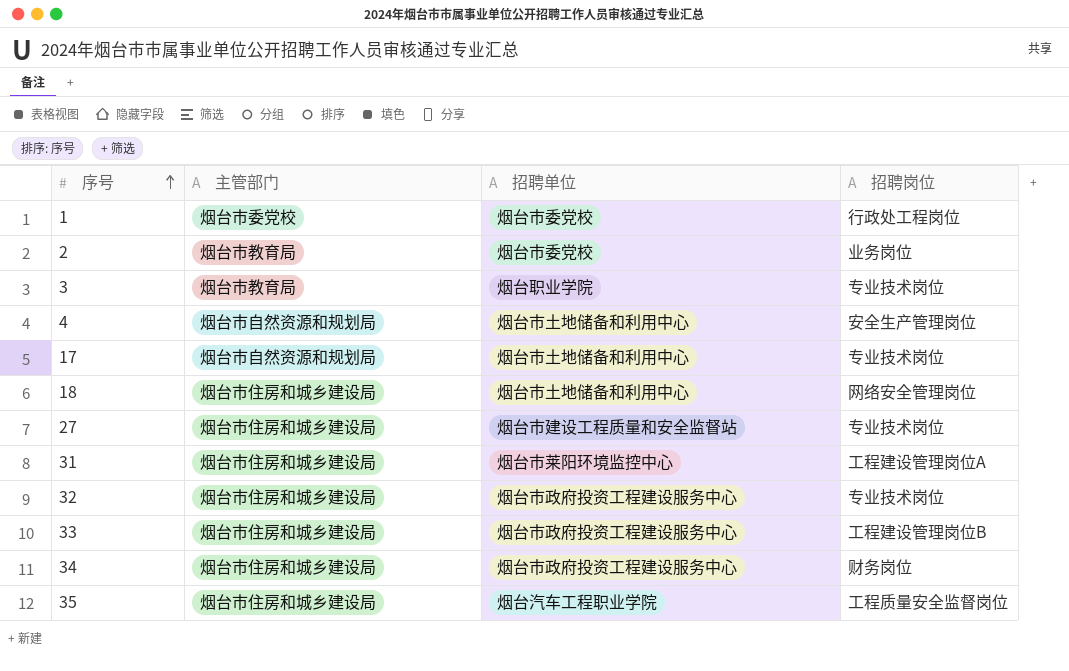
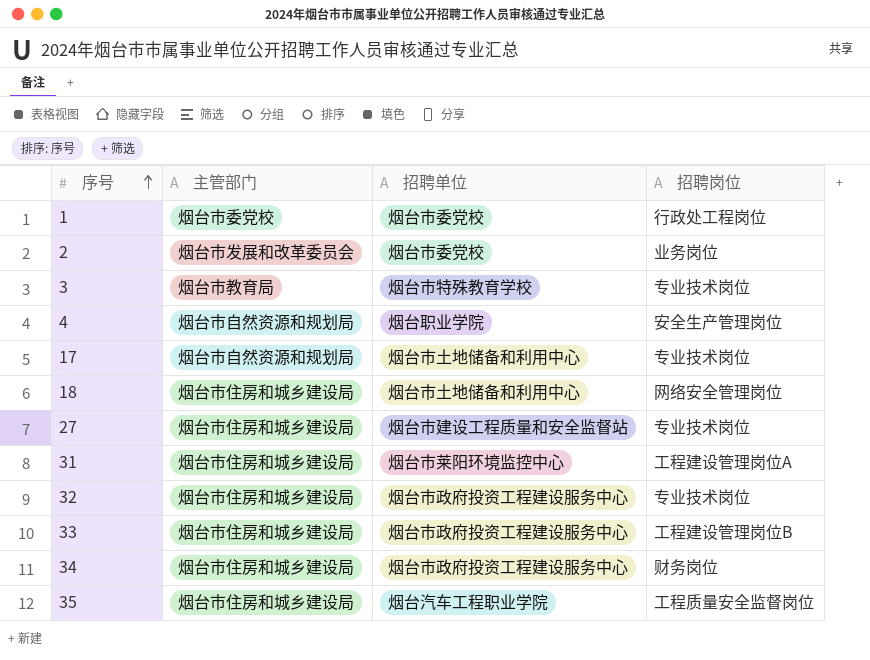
2 | 主管部门: 烟台市教育局 -> 烟台市发展和改革委员会
3 | 招聘单位: 烟台职业学院 -> 烟台市特殊教育学校
4 | 招聘单位: 烟台市土地储备和利用中心 -> 烟台职业学院

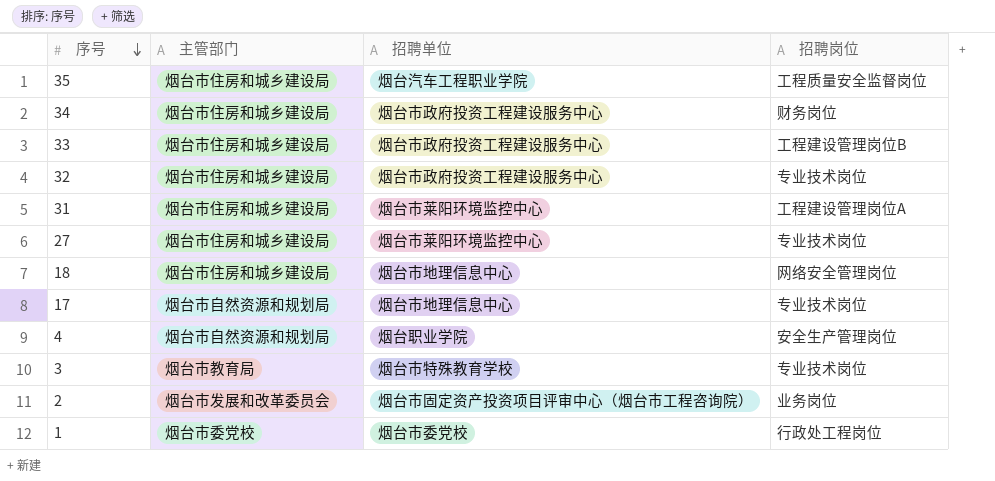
row order: 序号 ascending -> 序号 descending
27 | 招聘单位: 烟台市建设工程质量和安全监督站 -> 烟台市莱阳环境监控中心
18 | 招聘单位: 烟台市土地储备和利用中心 -> 烟台市地理信息中心
17 | 招聘单位: 烟台市土地储备和利用中心 -> 烟台市地理信息中心
2 | 招聘单位: 烟台市委党校 -> 烟台市固定资产投资项目评审中心（烟台市工程咨询院）

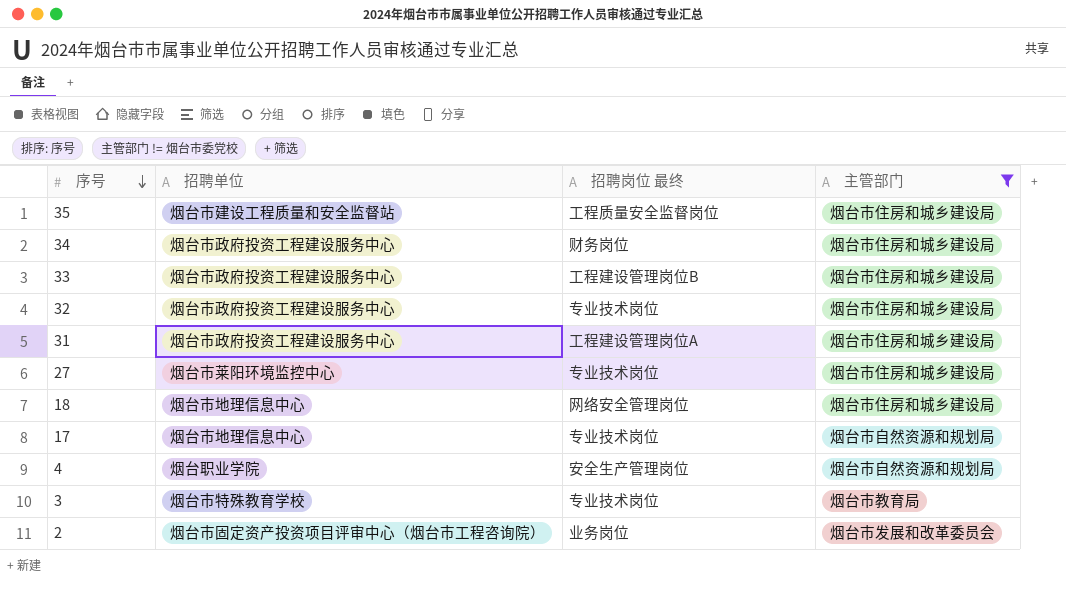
filter: none -> 主管部门 != 烟台市委党校
column name: 招聘岗位 -> 招聘岗位 最终
column 主管部门 | position: 2 -> 4
35 | 招聘单位: 烟台汽车工程职业学院 -> 烟台市建设工程质量和安全监督站
31 | 招聘单位: 烟台市莱阳环境监控中心 -> 烟台市政府投资工程建设服务中心

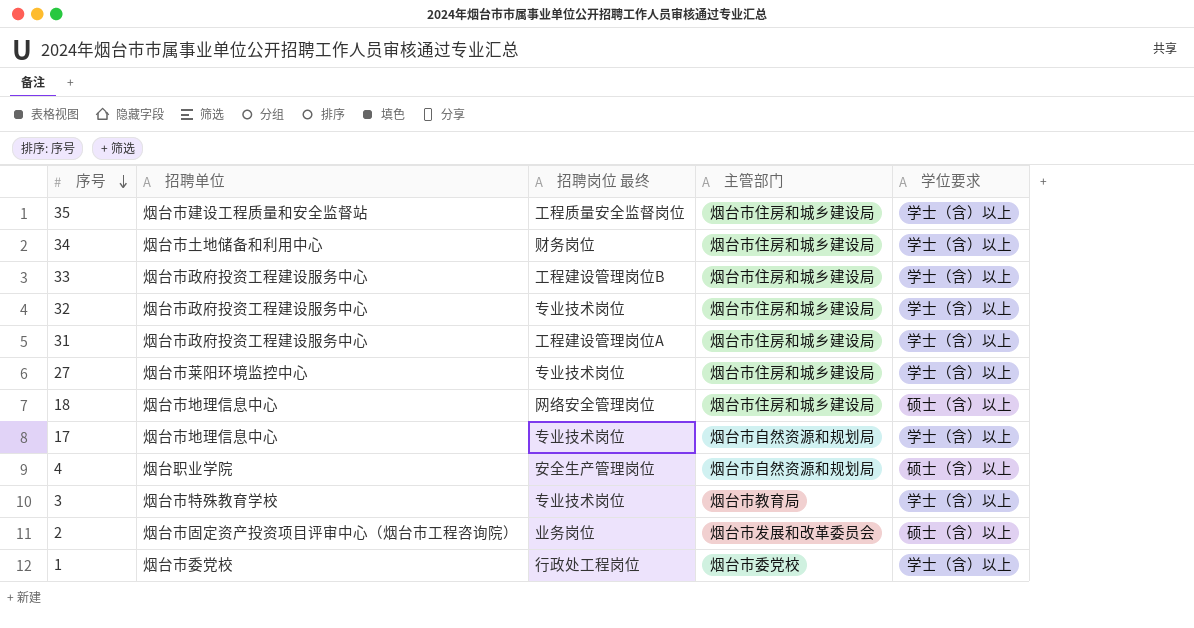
filter: 主管部门 != 烟台市委党校 -> none
column 学位要求 | position: none -> 5
34 | 招聘单位: 烟台市政府投资工程建设服务中心 -> 烟台市土地储备和利用中心

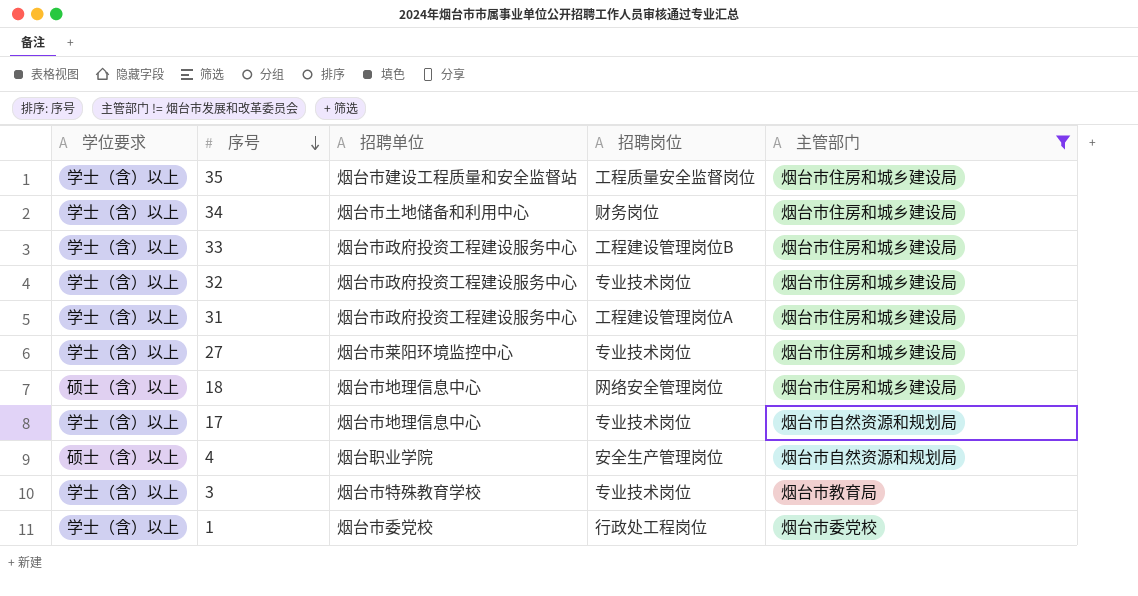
filter: none -> 主管部门 != 烟台市发展和改革委员会
column 学位要求 | position: 5 -> 1
column name: 招聘岗位 最终 -> 招聘岗位

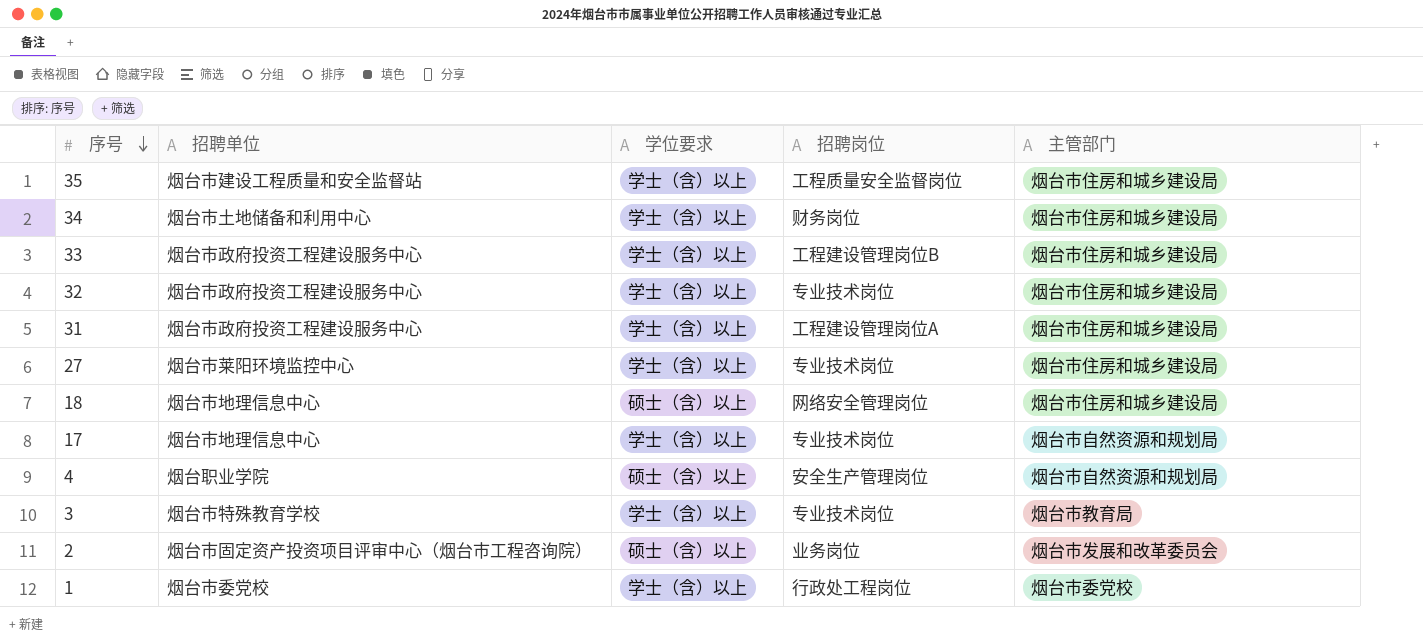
filter: 主管部门 != 烟台市发展和改革委员会 -> none
column 学位要求 | position: 1 -> 3

